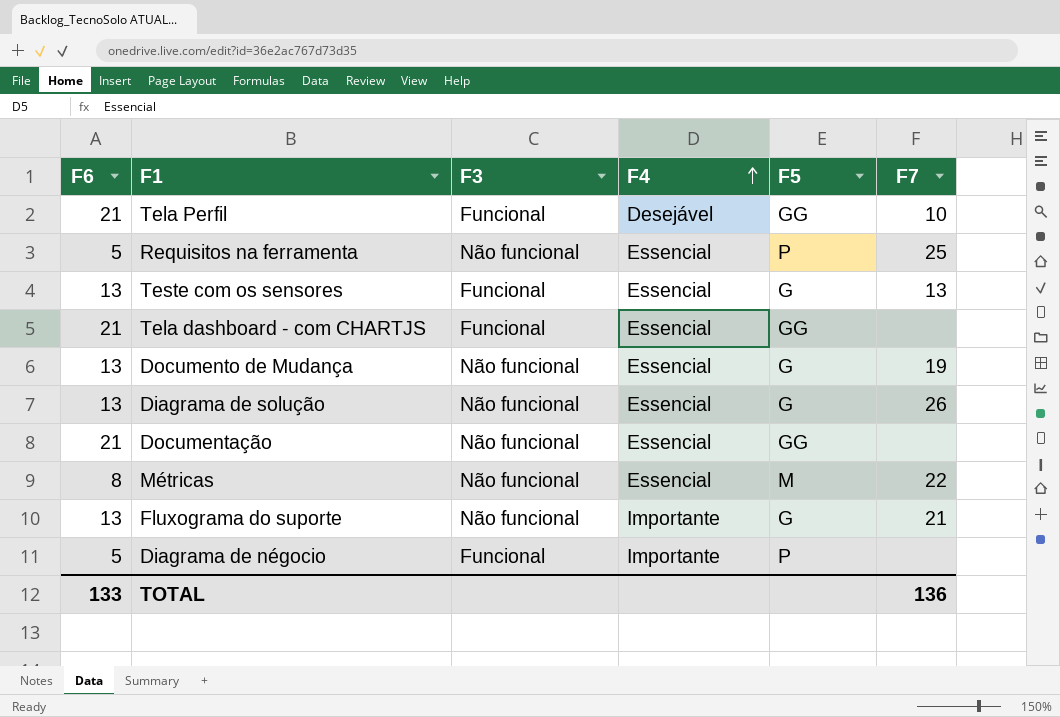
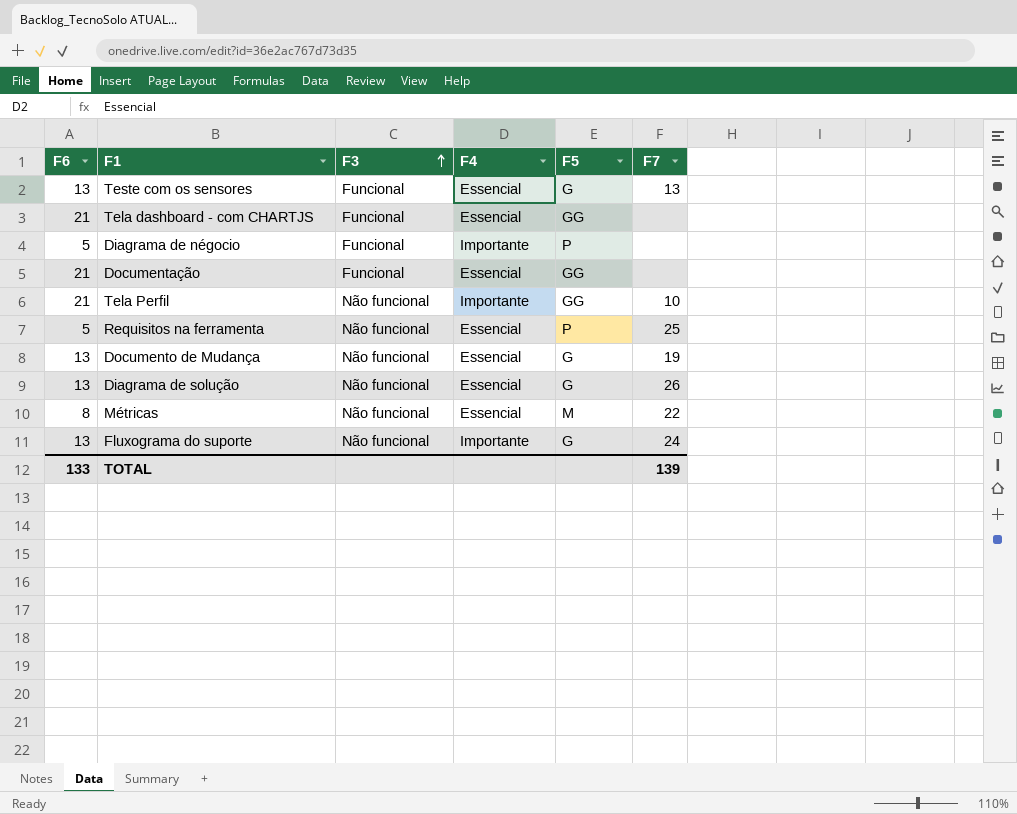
row order: F4 ascending -> F3 ascending
Documentação | F3: Não funcional -> Funcional
Tela Perfil | F3: Funcional -> Não funcional
Tela Perfil | F4: Desejável -> Importante
Fluxograma do suporte | F7: 21 -> 24
TOTAL | F7: 136 -> 139

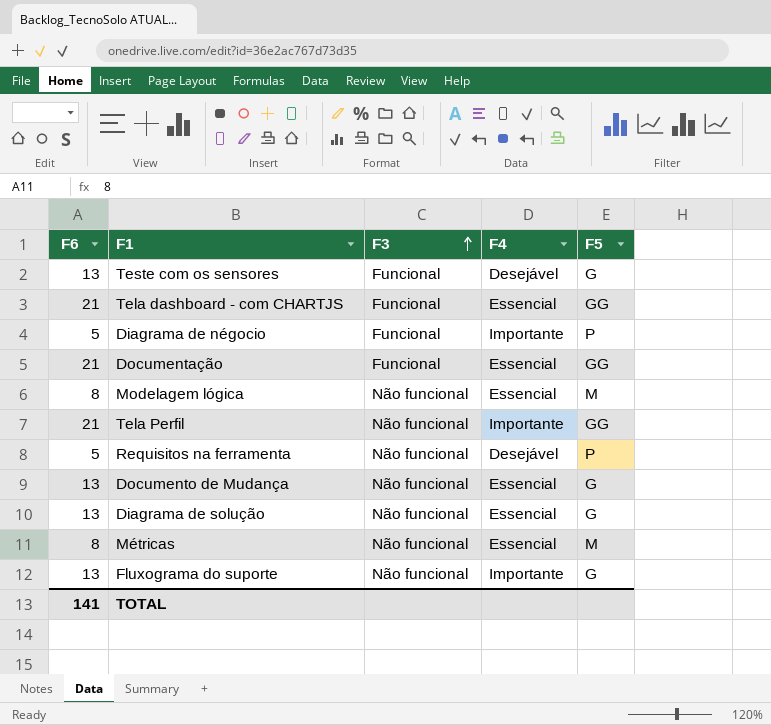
column F7 | position: 6 -> none
Teste com os sensores | F4: Essencial -> Desejável
row Modelagem lógica: none -> 8 | Não funcional | Essencial | M
Requisitos na ferramenta | F4: Essencial -> Desejável
TOTAL | F6: 133 -> 141

